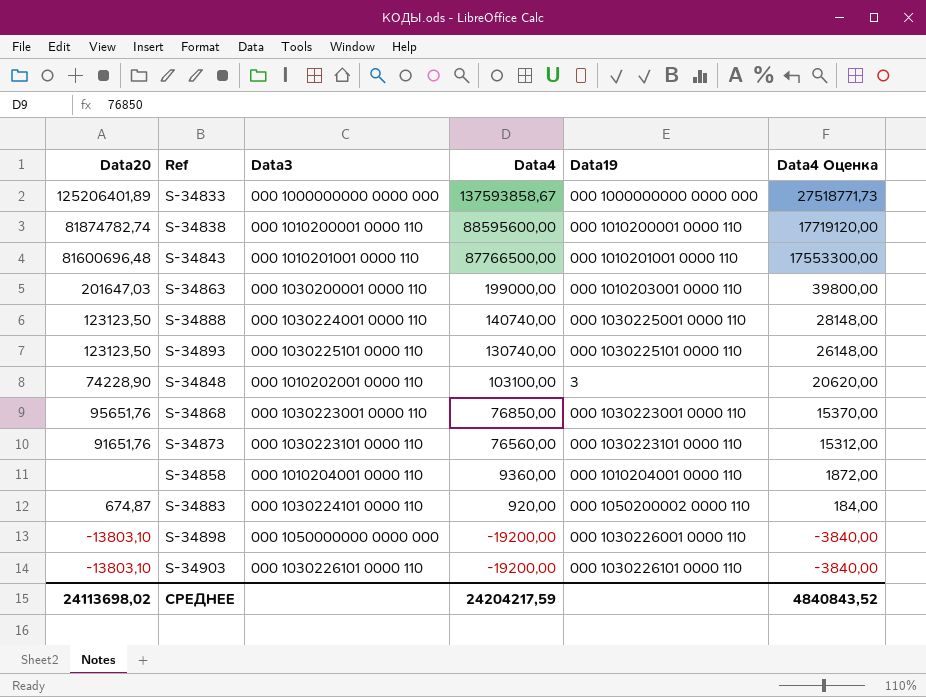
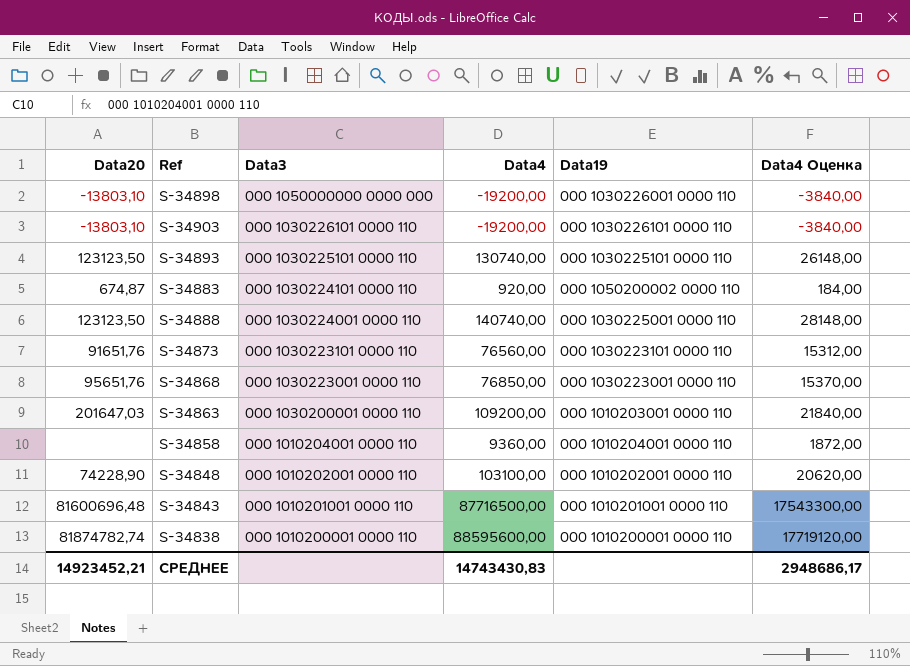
row order: Data4 descending -> Data3 descending
row S-34833: 125206401,89 | 000 1000000000 0000 000 | 137593858,67 | 000 1000000000 0000 000 | 27518771,73 -> none
S-34863 | Data4: 199000,00 -> 109200,00
S-34863 | Data4 Оценка: 39800,00 -> 21840,00
S-34848 | Data19: 3 -> 000 1010202001 0000 110
S-34843 | Data4: 87766500,00 -> 87716500,00
S-34843 | Data4 Оценка: 17553300,00 -> 17543300,00
СРЕДНЕЕ | Data20: 24113698,02 -> 14923452,21
СРЕДНЕЕ | Data4: 24204217,59 -> 14743430,83
СРЕДНЕЕ | Data4 Оценка: 4840843,52 -> 2948686,17

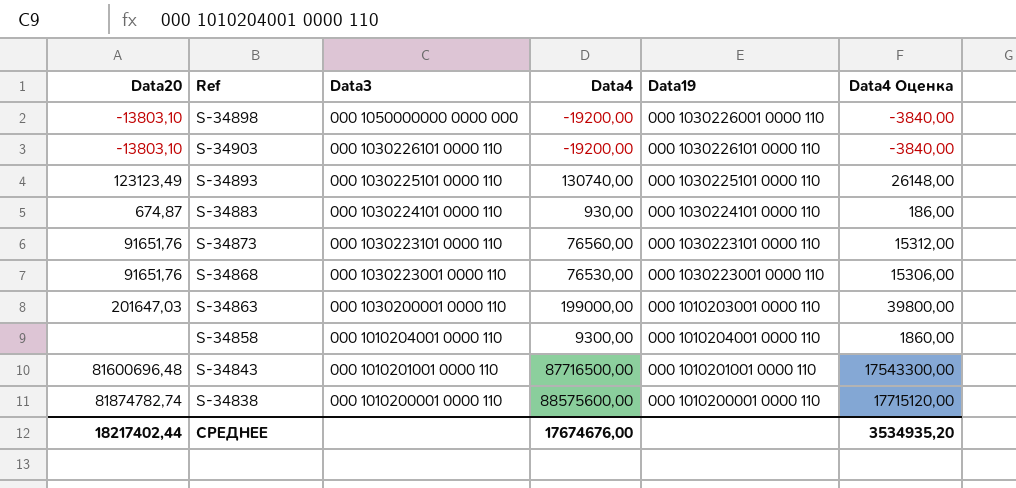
row S-34888: 123123,50 | 000 1030224001 0000 110 | 140740,00 | 000 1030225001 0000 110 | 28148,00 -> none
row S-34848: 74228,90 | 000 1010202001 0000 110 | 103100,00 | 000 1010202001 0000 110 | 20620,00 -> none
S-34893 | Data20: 123123,50 -> 123123,49
S-34883 | Data4: 920,00 -> 930,00
S-34883 | Data19: 000 1050200002 0000 110 -> 000 1030224101 0000 110
S-34883 | Data4 Оценка: 184,00 -> 186,00
S-34868 | Data20: 95651,76 -> 91651,76
S-34868 | Data4: 76850,00 -> 76530,00
S-34868 | Data4 Оценка: 15370,00 -> 15306,00
S-34863 | Data4: 109200,00 -> 199000,00
S-34863 | Data4 Оценка: 21840,00 -> 39800,00
S-34858 | Data4: 9360,00 -> 9300,00
S-34858 | Data4 Оценка: 1872,00 -> 1860,00
S-34838 | Data4: 88595600,00 -> 88575600,00
S-34838 | Data4 Оценка: 17719120,00 -> 17715120,00
СРЕДНЕЕ | Data20: 14923452,21 -> 18217402,44
СРЕДНЕЕ | Data4: 14743430,83 -> 17674676,00
СРЕДНЕЕ | Data4 Оценка: 2948686,17 -> 3534935,20

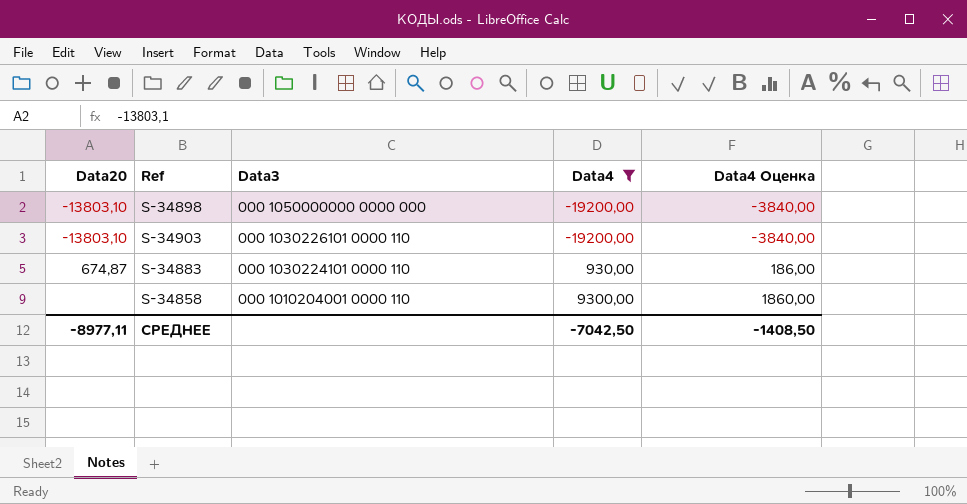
filter: none -> Data4 <= 9300,00
column Data19 | position: 5 -> none
СРЕДНЕЕ | Data20: 18217402,44 -> -8977,11
СРЕДНЕЕ | Data4: 17674676,00 -> -7042,50
СРЕДНЕЕ | Data4 Оценка: 3534935,20 -> -1408,50

